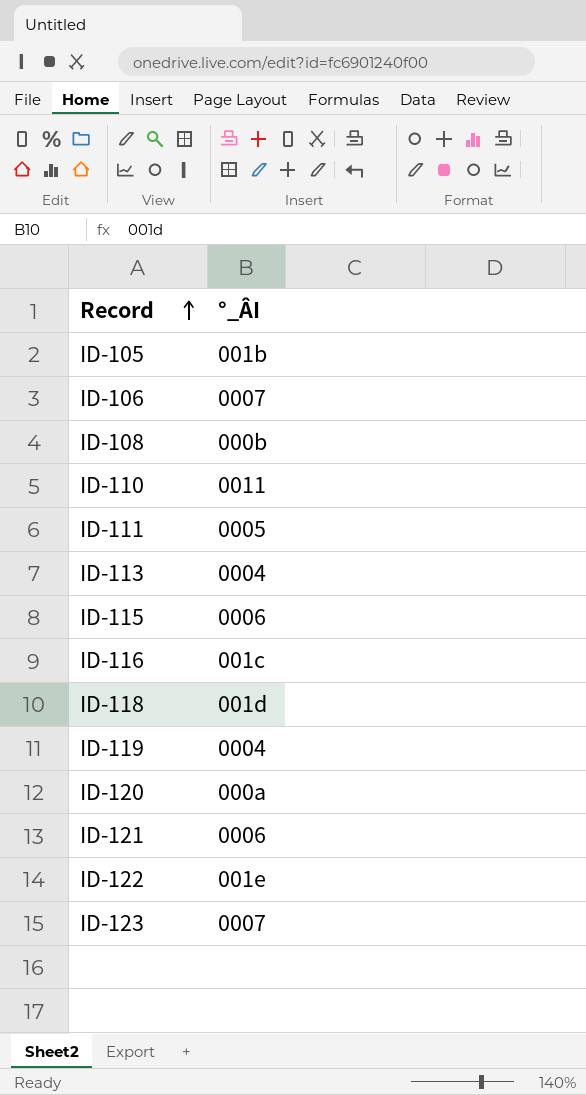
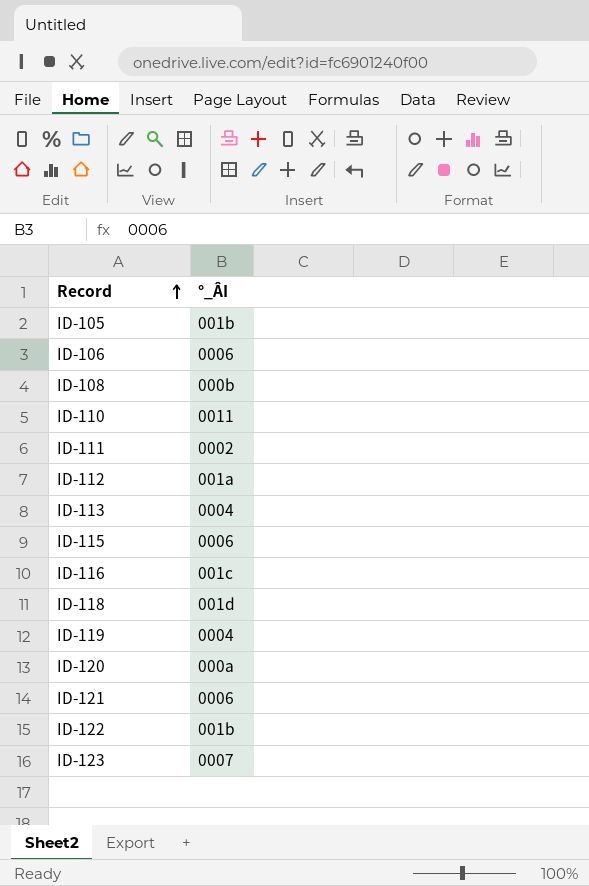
ID-106 | °_ÂI: 0007 -> 0006
ID-111 | °_ÂI: 0005 -> 0002
row ID-112: none -> 001a
ID-122 | °_ÂI: 001e -> 001b

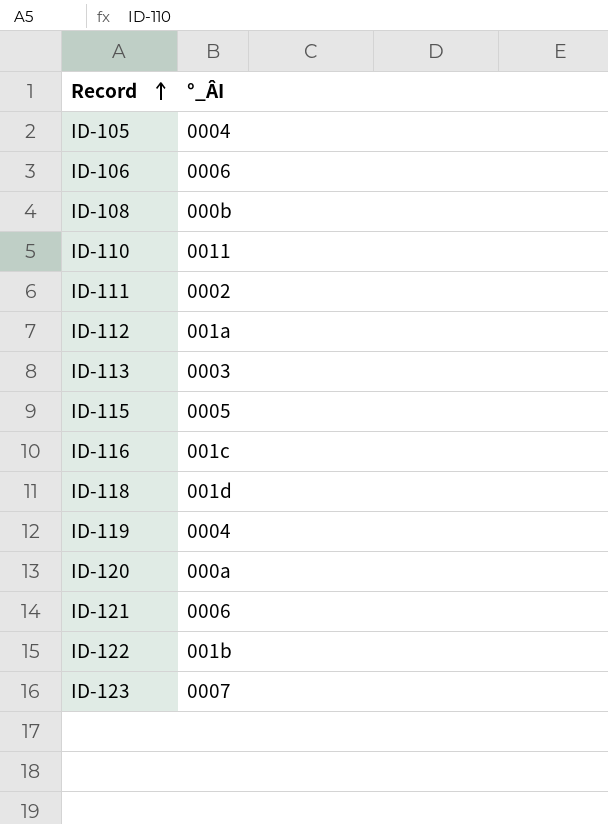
ID-105 | °_ÂI: 001b -> 0004
ID-113 | °_ÂI: 0004 -> 0003
ID-115 | °_ÂI: 0006 -> 0005

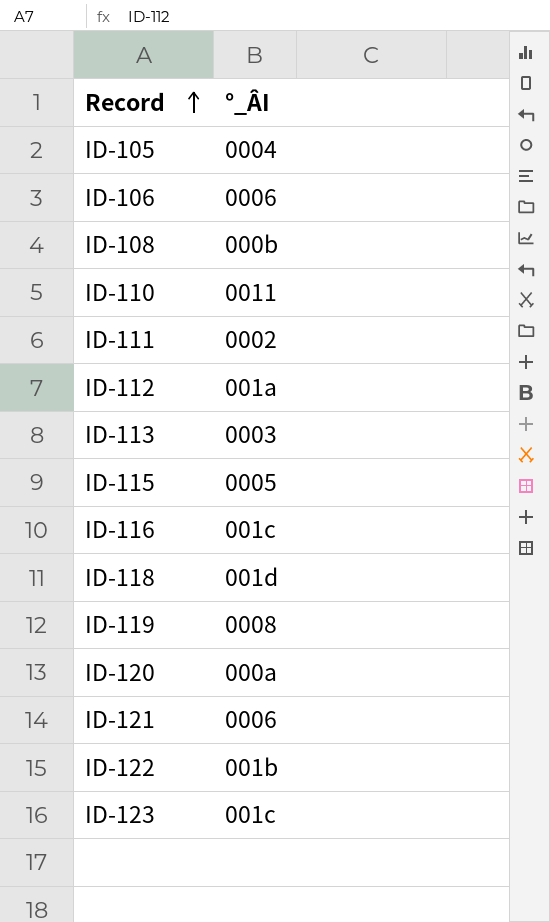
ID-119 | °_ÂI: 0004 -> 0008
ID-123 | °_ÂI: 0007 -> 001c

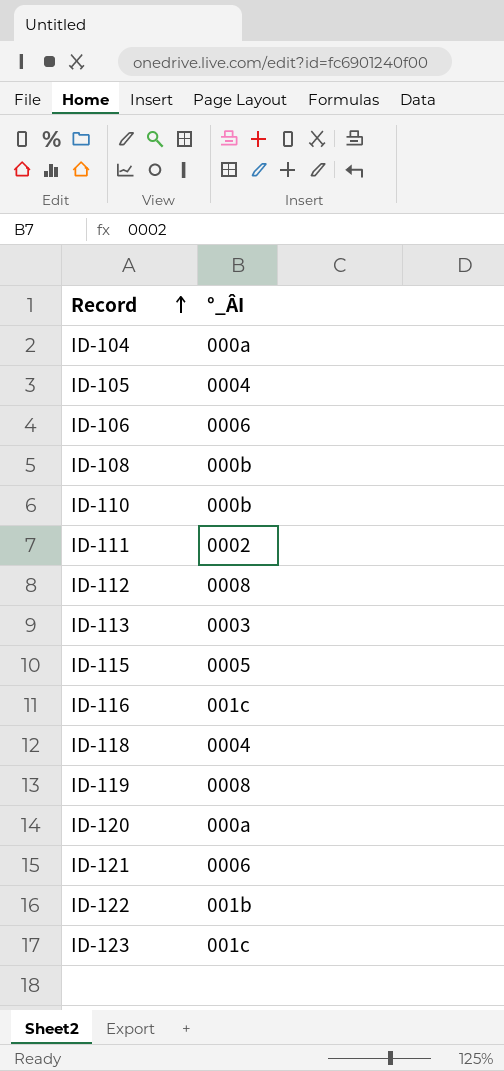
row ID-104: none -> 000a
ID-110 | °_ÂI: 0011 -> 000b
ID-112 | °_ÂI: 001a -> 0008
ID-118 | °_ÂI: 001d -> 0004

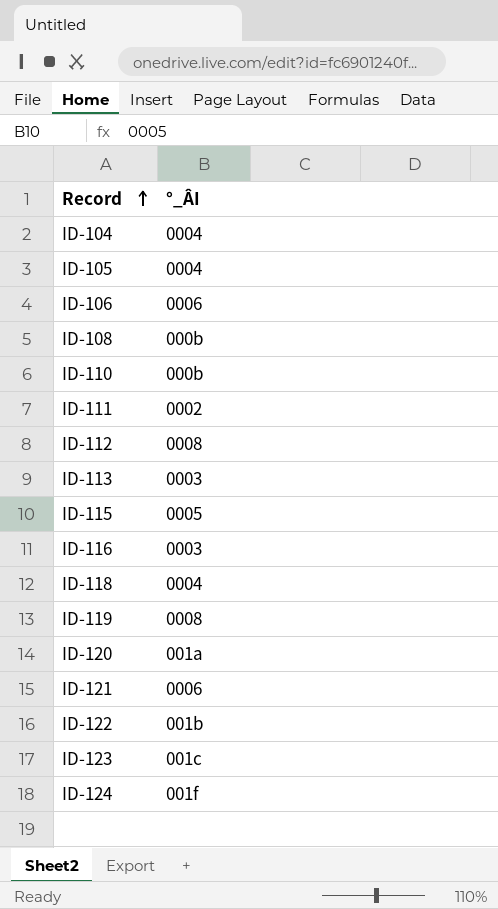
ID-104 | °_ÂI: 000a -> 0004
ID-116 | °_ÂI: 001c -> 0003
ID-120 | °_ÂI: 000a -> 001a
row ID-124: none -> 001f

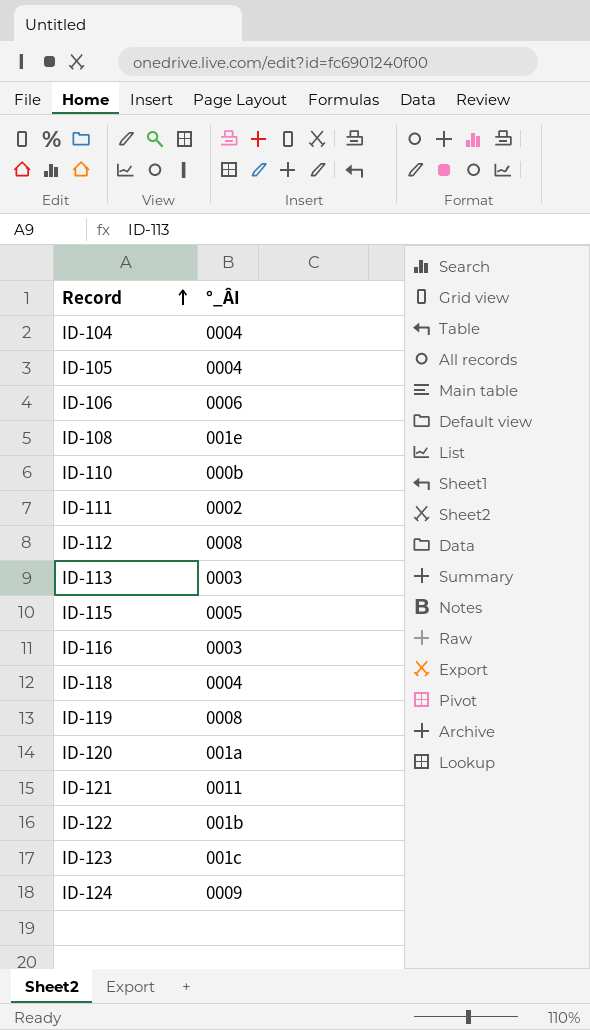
ID-108 | °_ÂI: 000b -> 001e
ID-121 | °_ÂI: 0006 -> 0011
ID-124 | °_ÂI: 001f -> 0009

